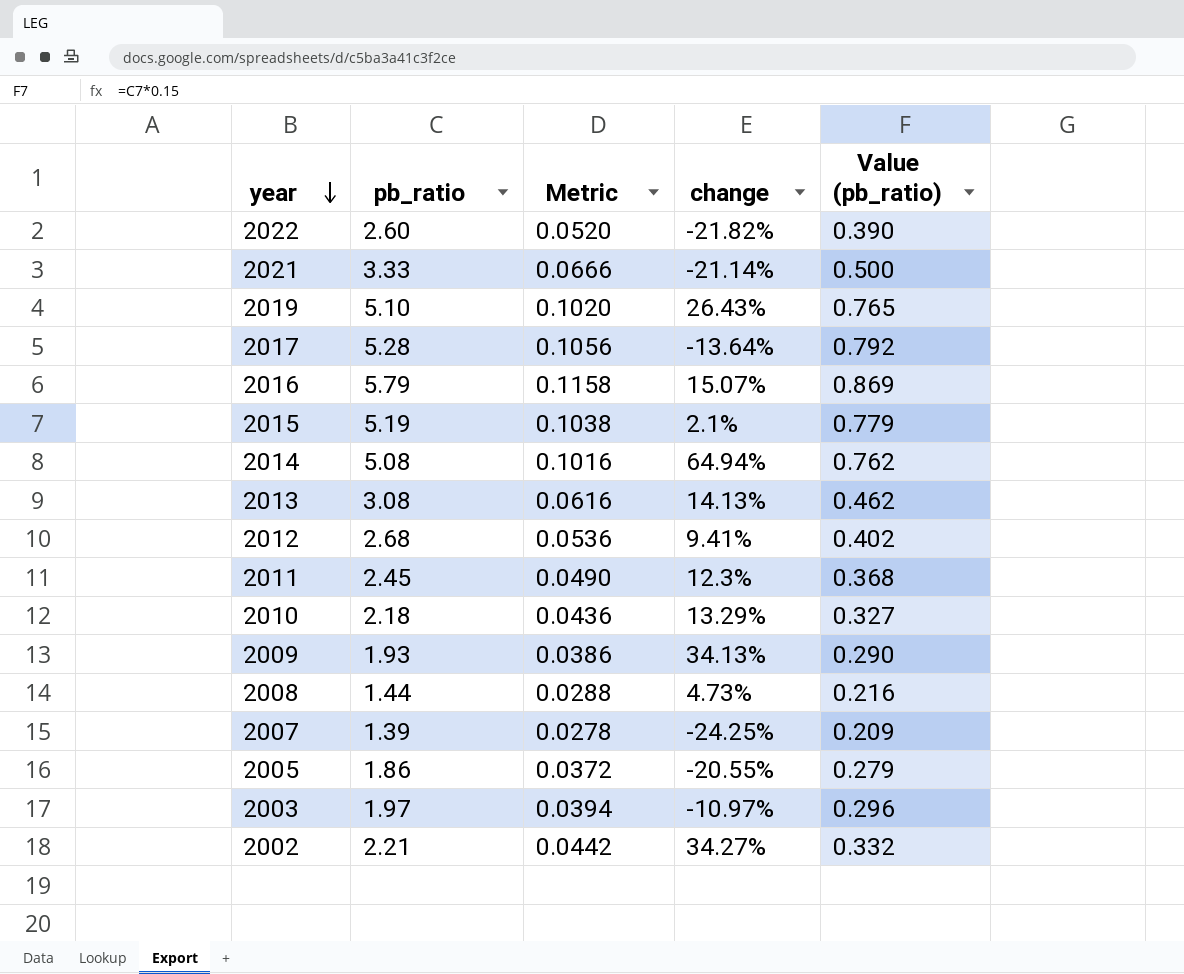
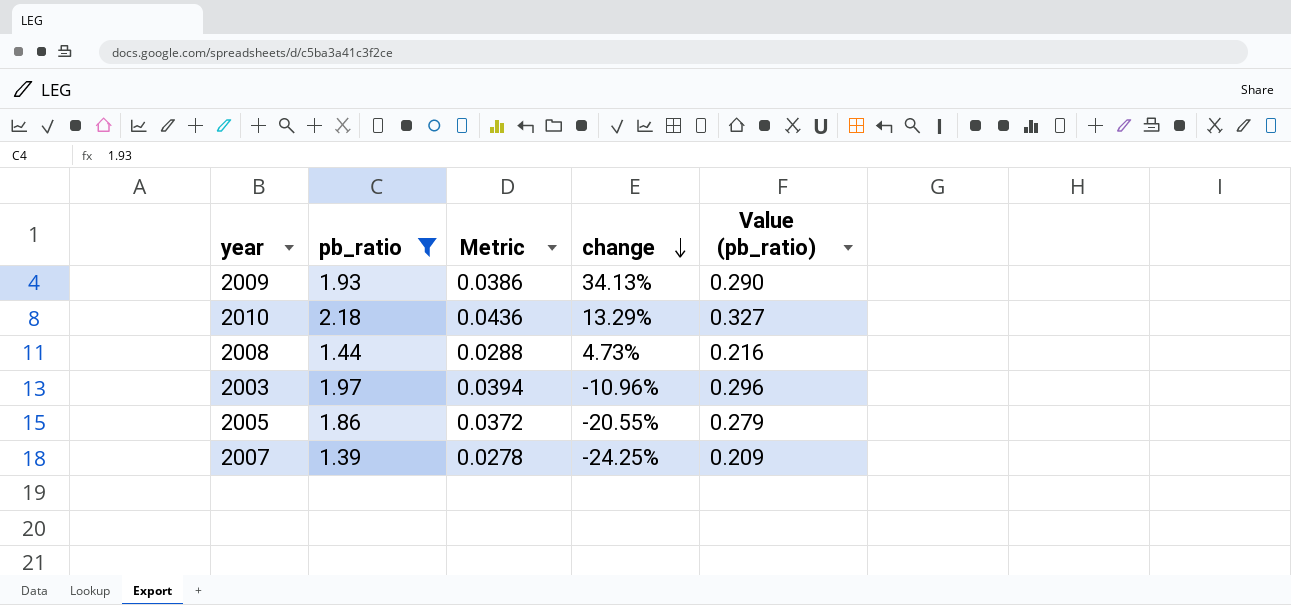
filter: none -> pb_ratio <= 2.18
row order: year descending -> change descending
2003 | change: -10.97% -> -10.96%

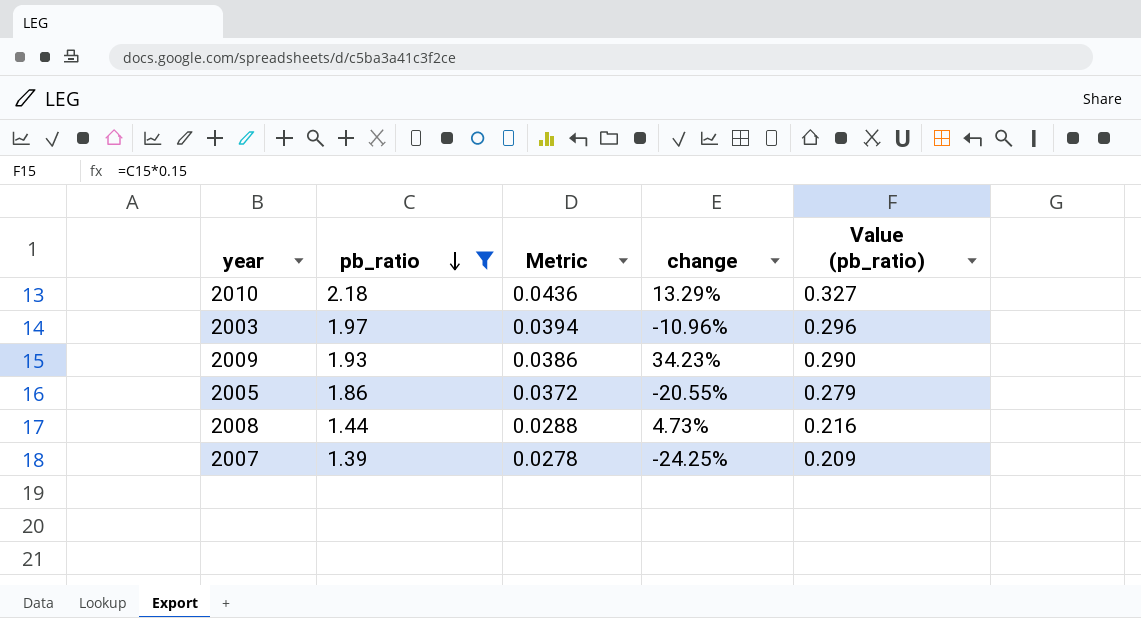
row order: change descending -> pb_ratio descending
2009 | change: 34.13% -> 34.23%

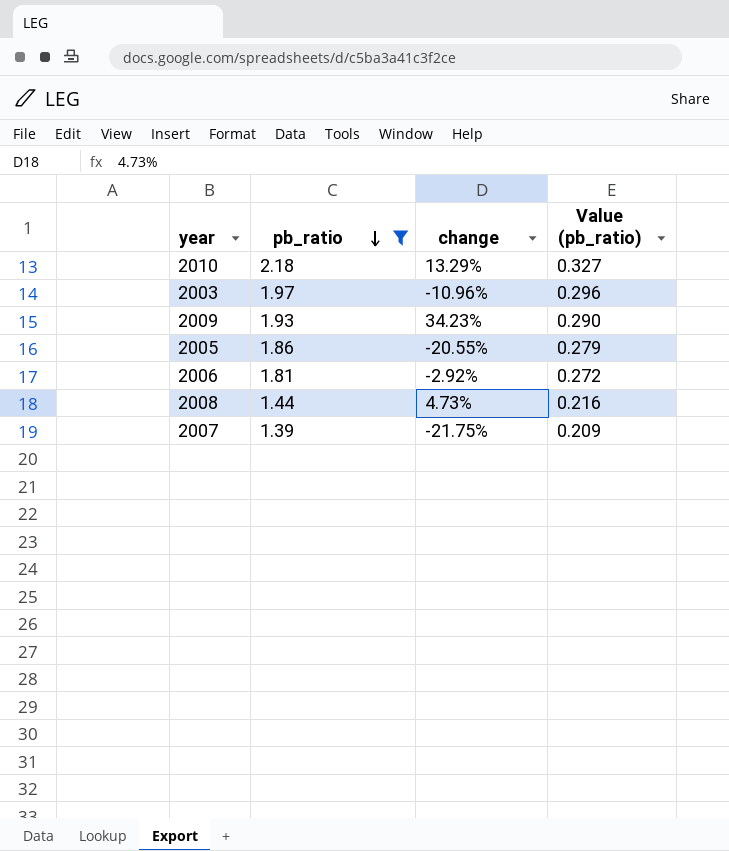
column Metric | formula: [pb_ratio] * 0.02 -> none
row 2006: none -> 1.81 | -2.92% | 0.272
2007 | change: -24.25% -> -21.75%

